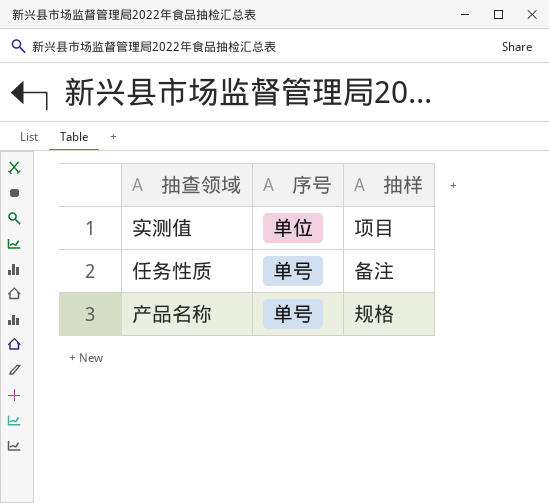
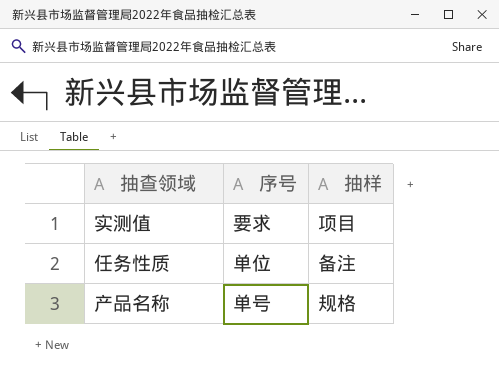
实测值 | 序号: 单位 -> 要求
任务性质 | 序号: 单号 -> 单位

